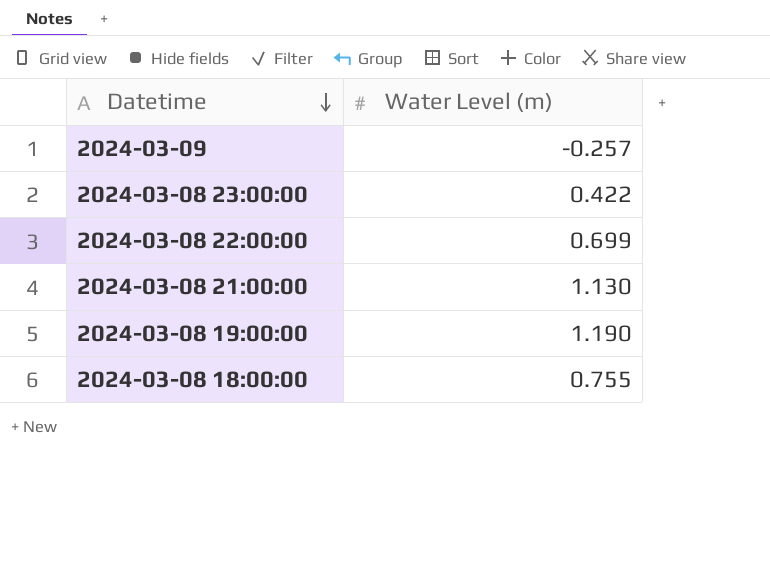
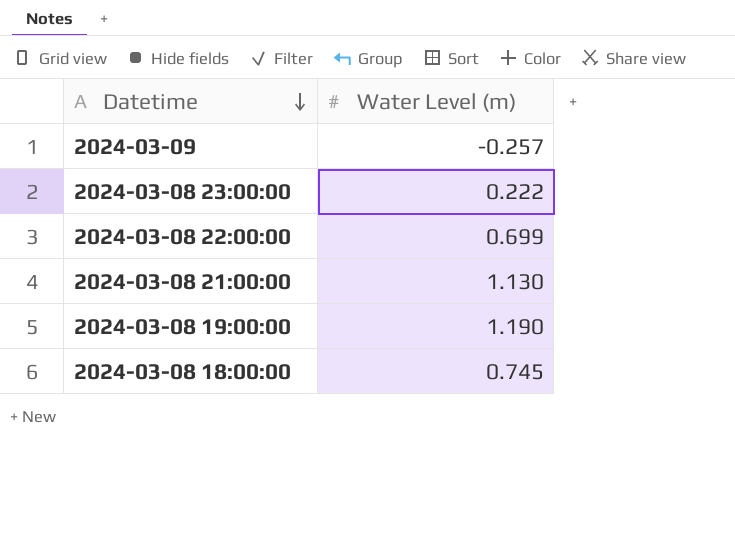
2024-03-08 23:00:00 | Water Level (m): 0.422 -> 0.222
2024-03-08 18:00:00 | Water Level (m): 0.755 -> 0.745

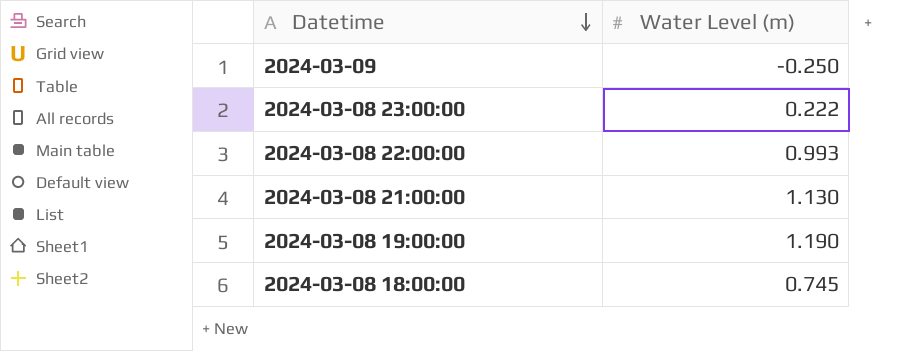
2024-03-09 | Water Level (m): -0.257 -> -0.250
2024-03-08 22:00:00 | Water Level (m): 0.699 -> 0.993

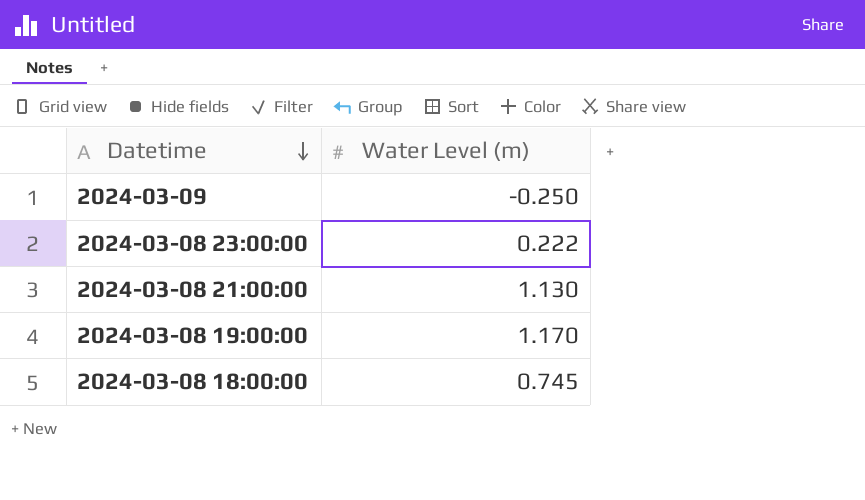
row 2024-03-08 22:00:00: 0.993 -> none
2024-03-08 19:00:00 | Water Level (m): 1.190 -> 1.170

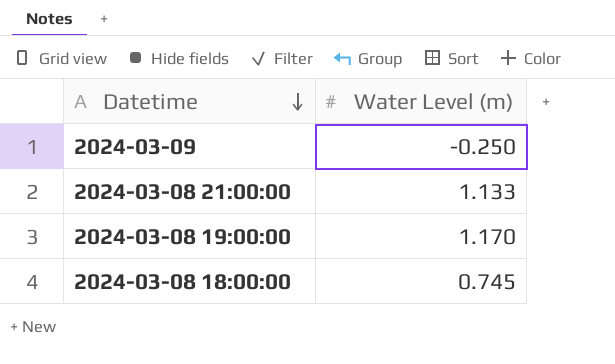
row 2024-03-08 23:00:00: 0.222 -> none
2024-03-08 21:00:00 | Water Level (m): 1.130 -> 1.133

